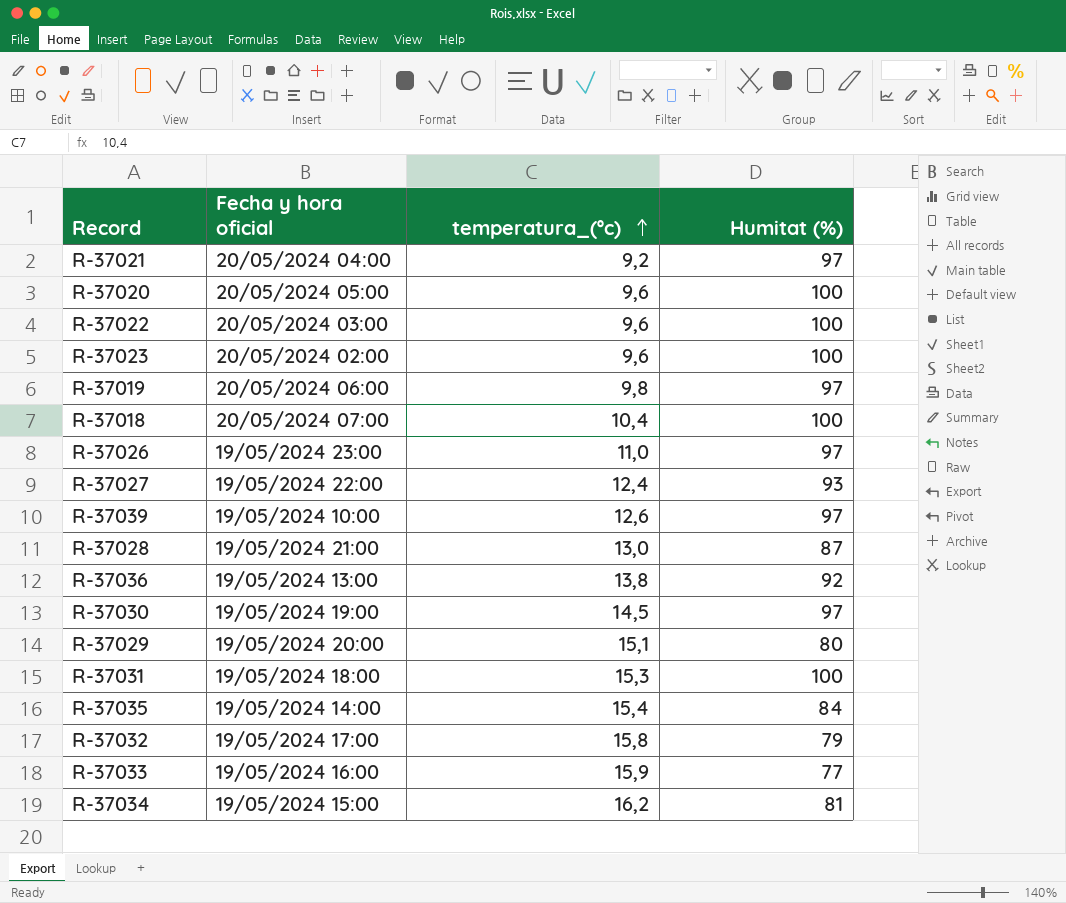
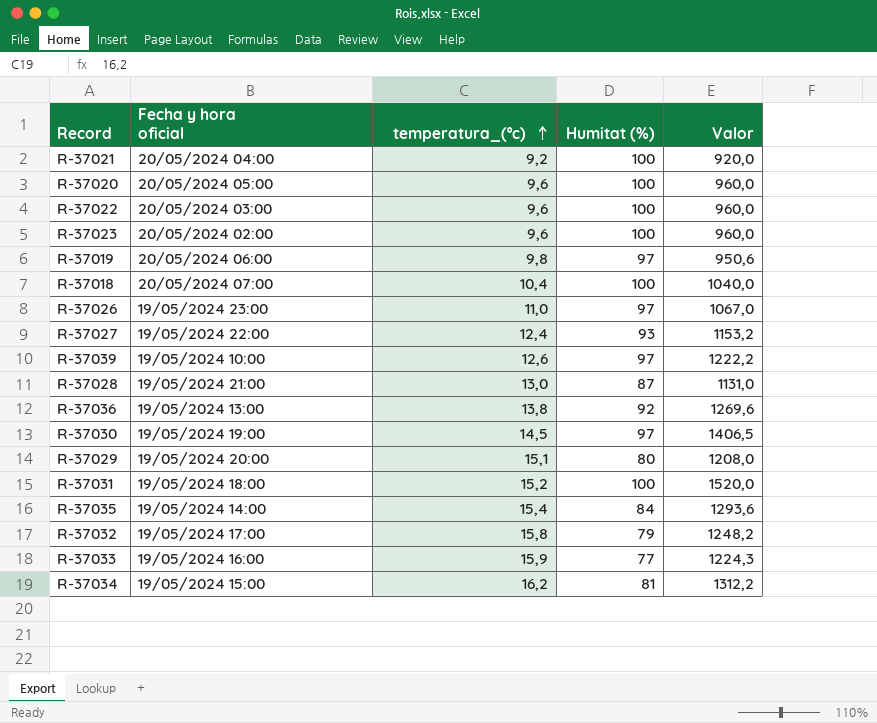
column Valor | formula: none -> [temperatura_(ºc)] * [Humitat (%)]
R-37021 | Humitat (%): 97 -> 100
R-37031 | temperatura_(ºc): 15,3 -> 15,2

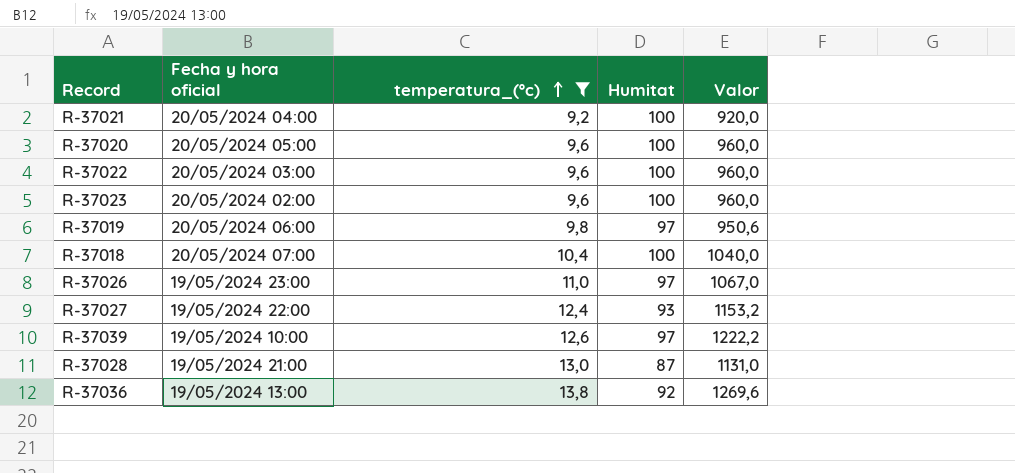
filter: none -> temperatura_(ºc) <= 13,8
column name: Humitat (%) -> Humitat

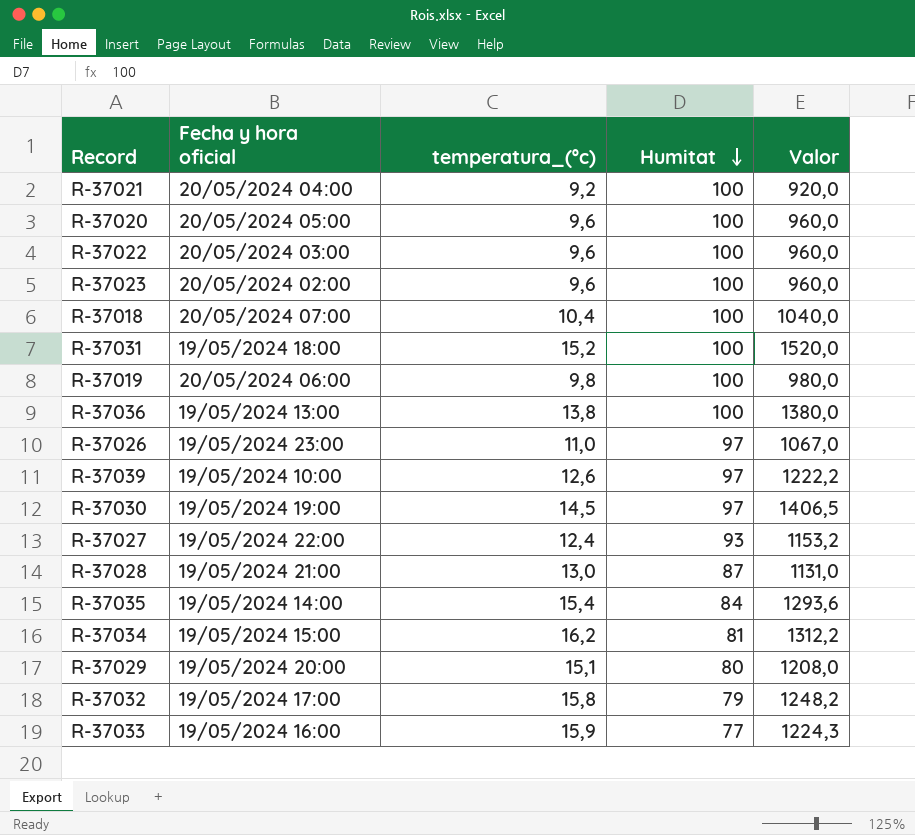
filter: temperatura_(ºc) <= 13,8 -> none
row order: temperatura_(ºc) ascending -> Humitat descending
R-37019 | Humitat: 97 -> 100
R-37019 | Valor: 950,6 -> 980,0
R-37036 | Humitat: 92 -> 100
R-37036 | Valor: 1269,6 -> 1380,0

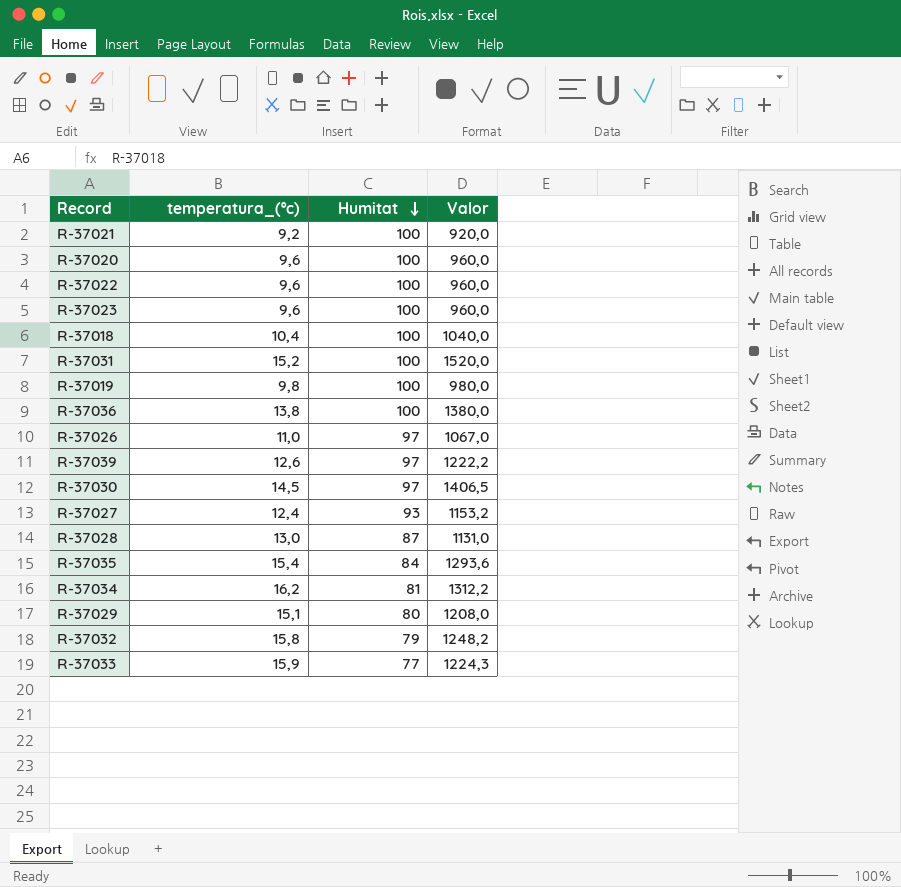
column Fecha y hora oficial | position: 2 -> none

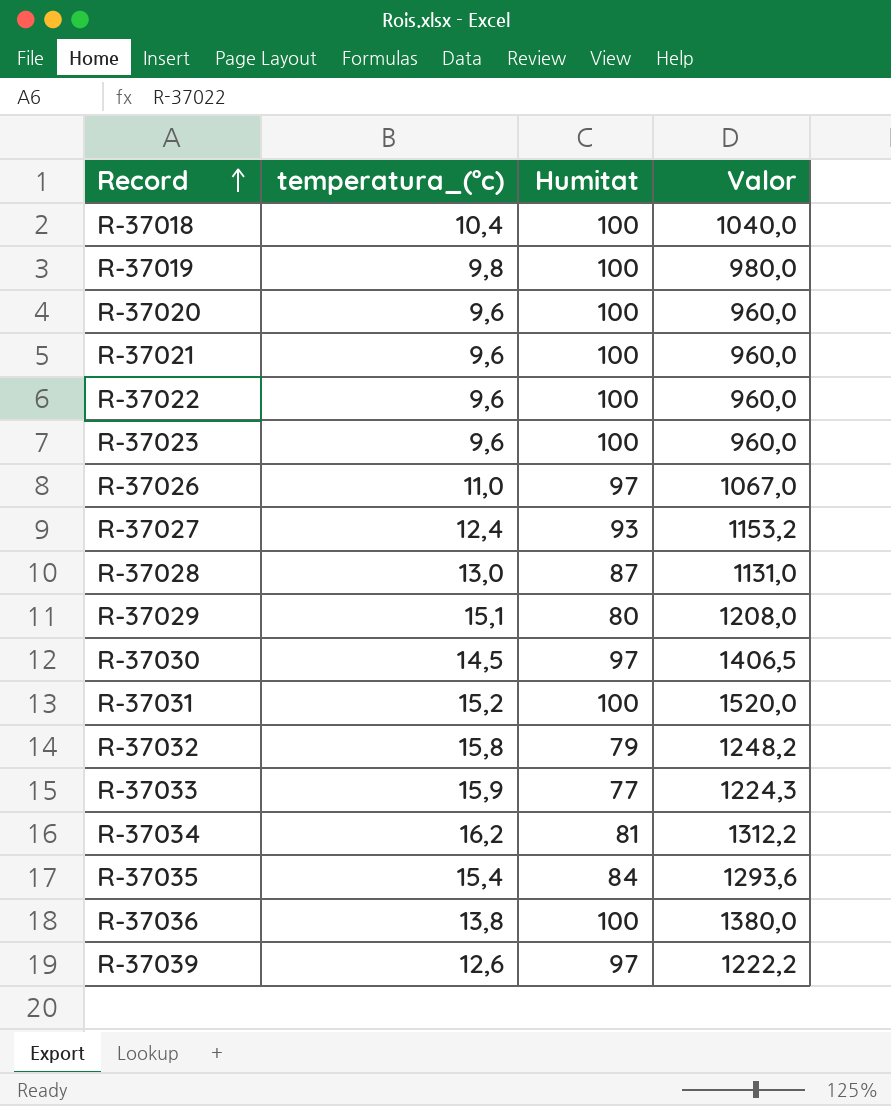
row order: Humitat descending -> Record ascending
R-37021 | temperatura_(ºc): 9,2 -> 9,6
R-37021 | Valor: 920,0 -> 960,0

